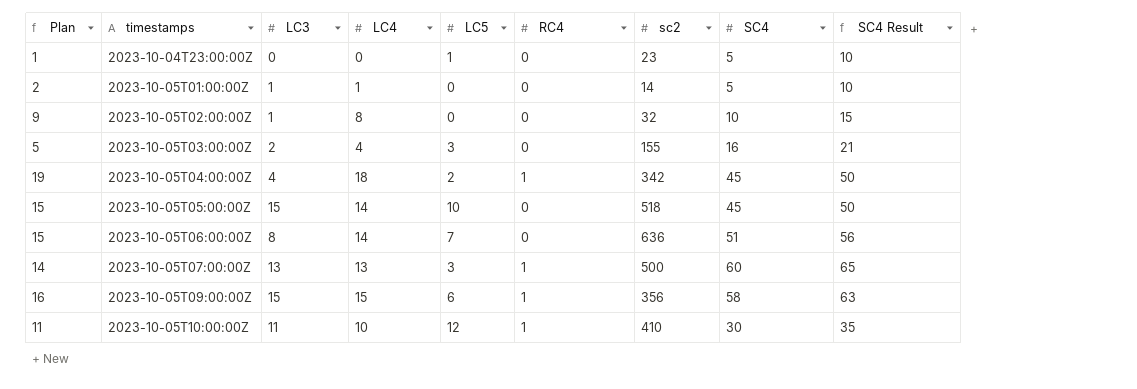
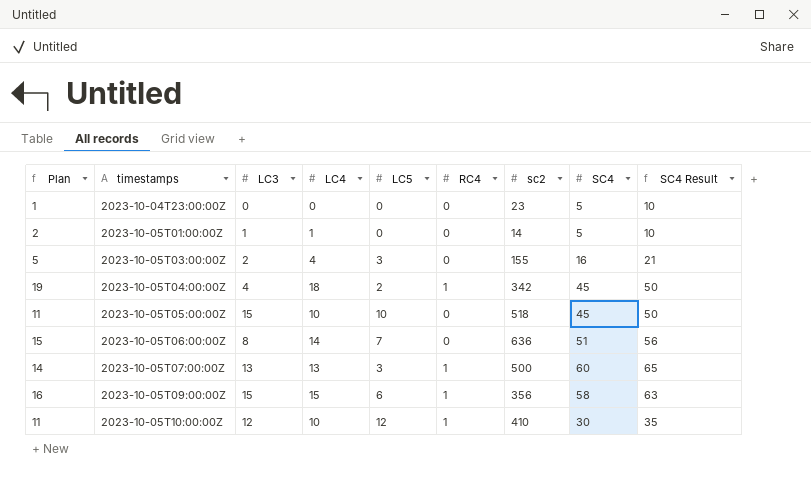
row 2023-10-05T02:00:00Z: 9 | 1 | 8 | 0 | 0 | 32 | 10 | 15 -> none
2023-10-04T23:00:00Z | LC5: 1 -> 0
2023-10-05T05:00:00Z | Plan: 15 -> 11
2023-10-05T05:00:00Z | LC4: 14 -> 10
2023-10-05T10:00:00Z | LC3: 11 -> 12

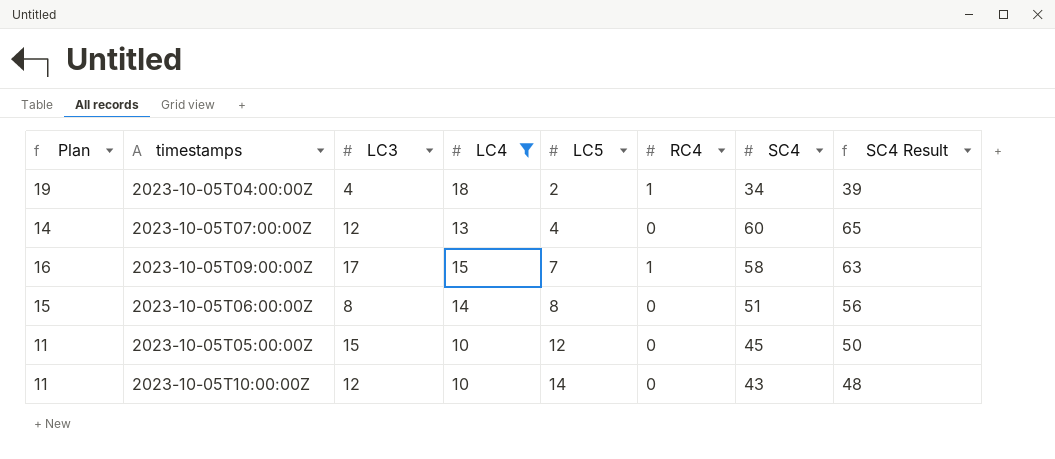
filter: none -> LC4 >= 10
row order: timestamps ascending -> LC5 ascending
column sc2 | position: 7 -> none
2023-10-05T04:00:00Z | SC4: 45 -> 34
2023-10-05T04:00:00Z | SC4 Result: 50 -> 39
2023-10-05T07:00:00Z | LC3: 13 -> 12
2023-10-05T07:00:00Z | LC5: 3 -> 4
2023-10-05T07:00:00Z | RC4: 1 -> 0
2023-10-05T09:00:00Z | LC3: 15 -> 17
2023-10-05T09:00:00Z | LC5: 6 -> 7
2023-10-05T06:00:00Z | LC5: 7 -> 8
2023-10-05T05:00:00Z | LC5: 10 -> 12
2023-10-05T10:00:00Z | LC5: 12 -> 14
2023-10-05T10:00:00Z | RC4: 1 -> 0
2023-10-05T10:00:00Z | SC4: 30 -> 43
2023-10-05T10:00:00Z | SC4 Result: 35 -> 48

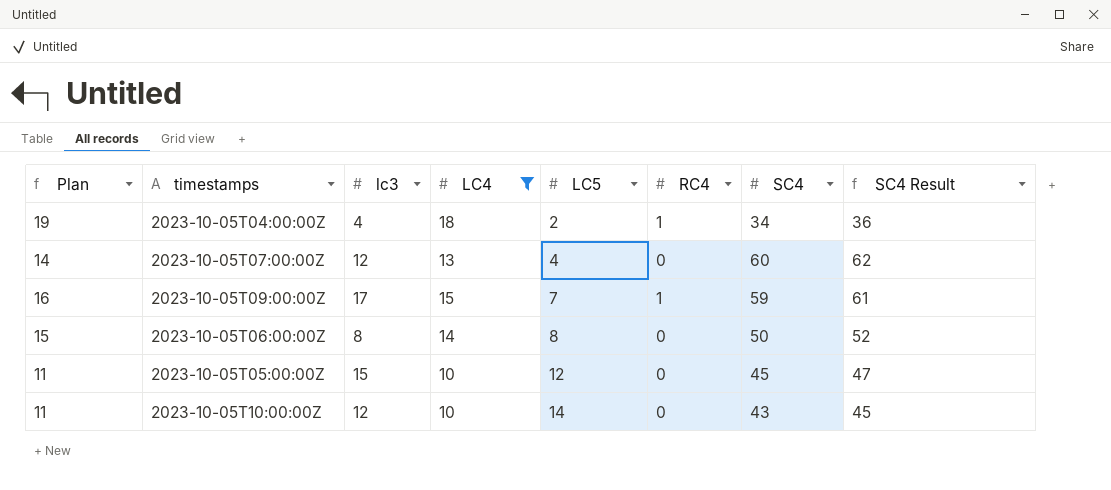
column name: LC3 -> lc3
column SC4 Result | formula: [SC4] + 5 -> [SC4] + 2
2023-10-05T09:00:00Z | SC4: 58 -> 59
2023-10-05T06:00:00Z | SC4: 51 -> 50

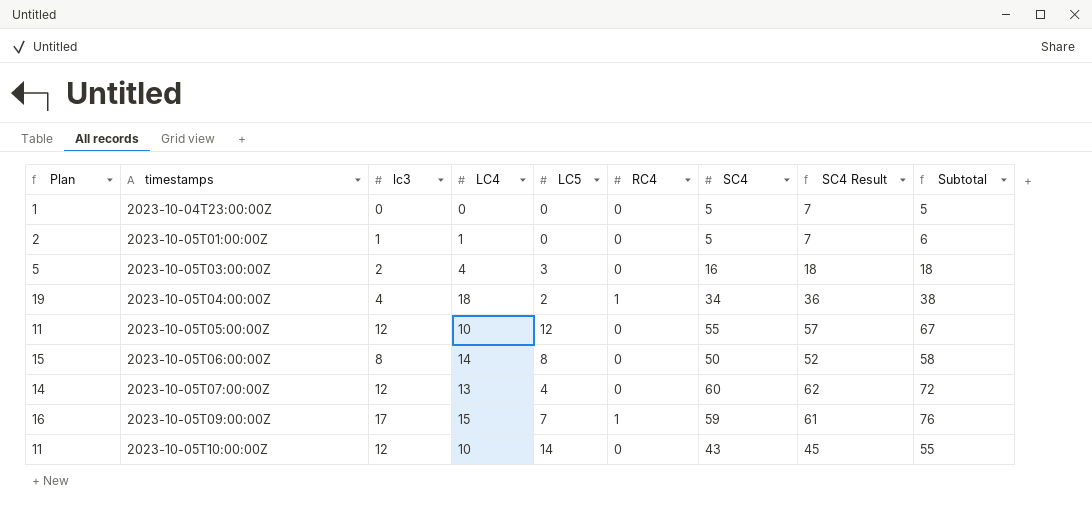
filter: LC4 >= 10 -> none
row order: LC5 ascending -> timestamps ascending
column Subtotal | formula: none -> [lc3] + [SC4]
2023-10-05T05:00:00Z | lc3: 15 -> 12
2023-10-05T05:00:00Z | SC4: 45 -> 55
2023-10-05T05:00:00Z | SC4 Result: 47 -> 57

